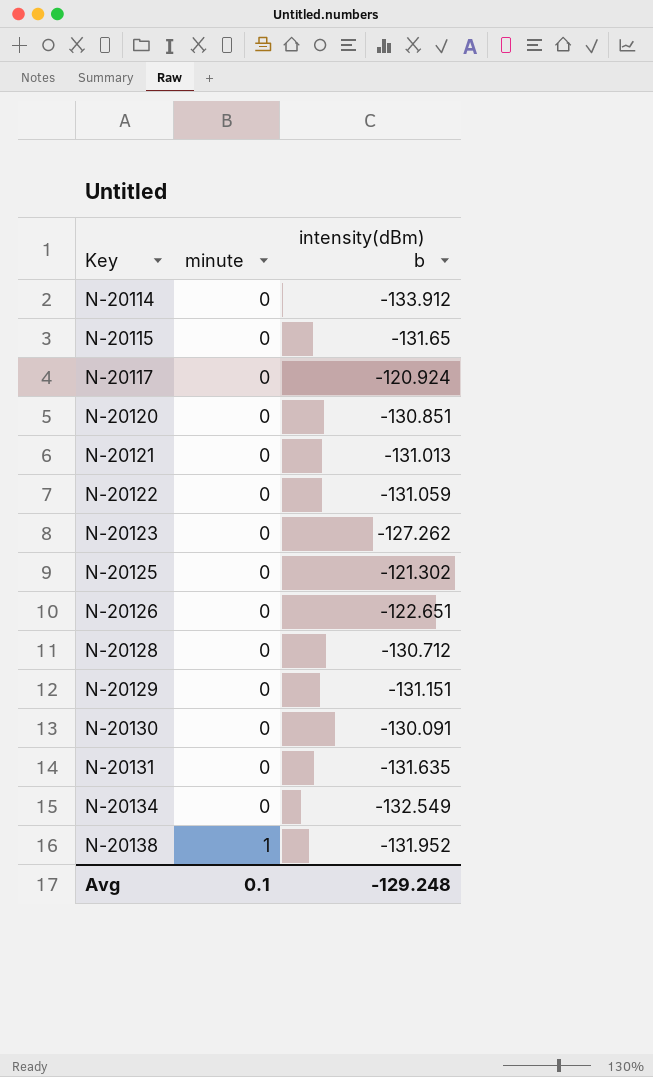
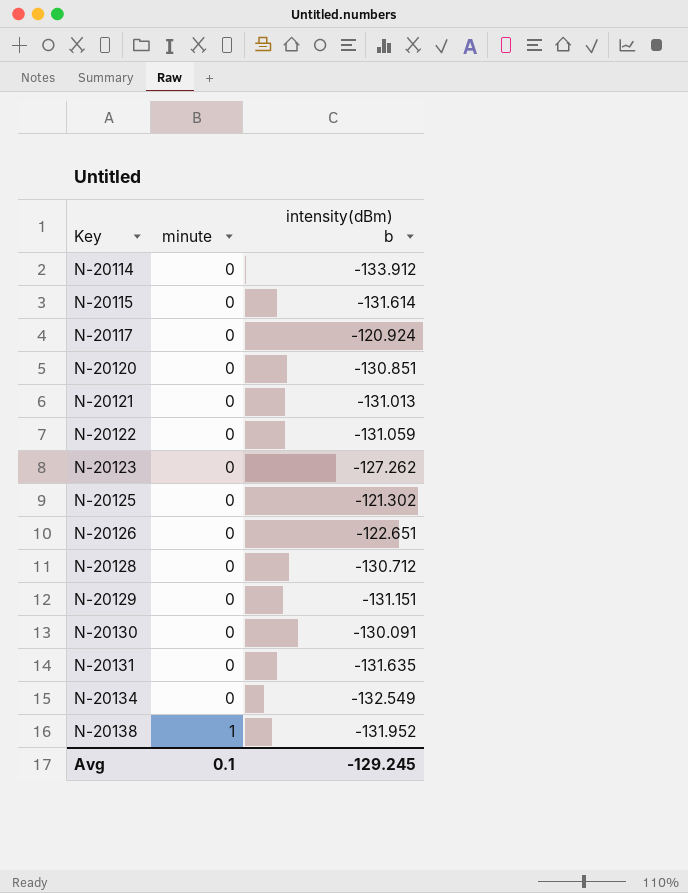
N-20115 | intensity(dBm) b: -131.65 -> -131.614
Avg | intensity(dBm) b: -129.248 -> -129.245

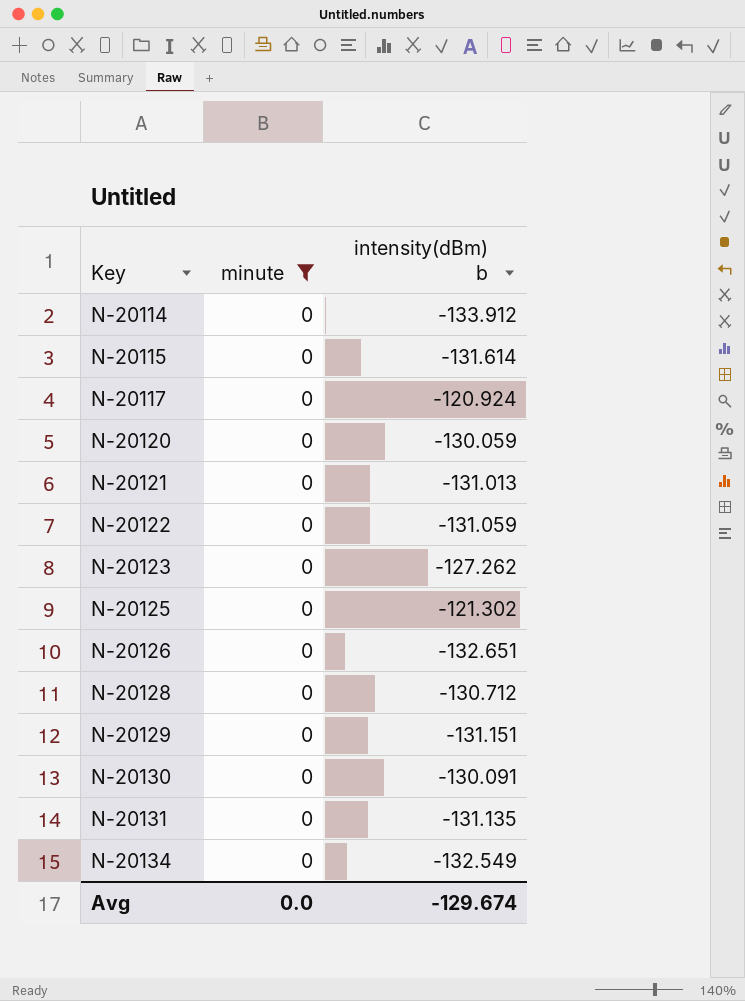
filter: none -> minute = 0
N-20120 | intensity(dBm) b: -130.851 -> -130.059
N-20126 | intensity(dBm) b: -122.651 -> -132.651
N-20131 | intensity(dBm) b: -131.635 -> -131.135
Avg | minute: 0.1 -> 0.0
Avg | intensity(dBm) b: -129.245 -> -129.674

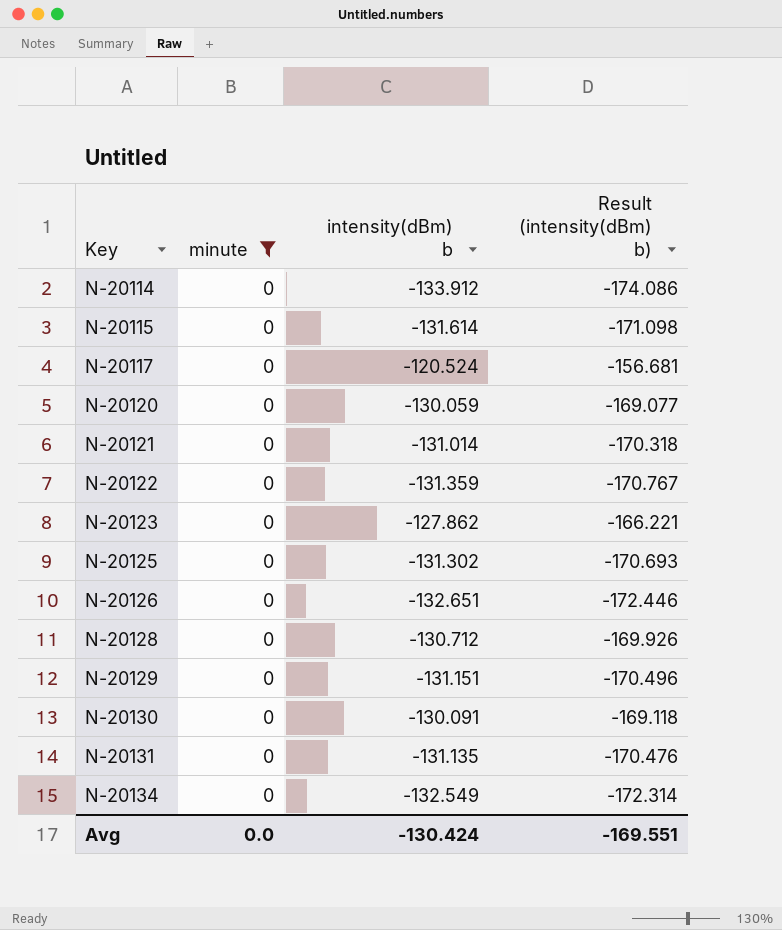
column Result (intensity(dBm) b) | formula: none -> [intensity(dBm) b] * 1.3
N-20117 | intensity(dBm) b: -120.924 -> -120.524
N-20121 | intensity(dBm) b: -131.013 -> -131.014
N-20122 | intensity(dBm) b: -131.059 -> -131.359
N-20123 | intensity(dBm) b: -127.262 -> -127.862
N-20125 | intensity(dBm) b: -121.302 -> -131.302
Avg | intensity(dBm) b: -129.674 -> -130.424

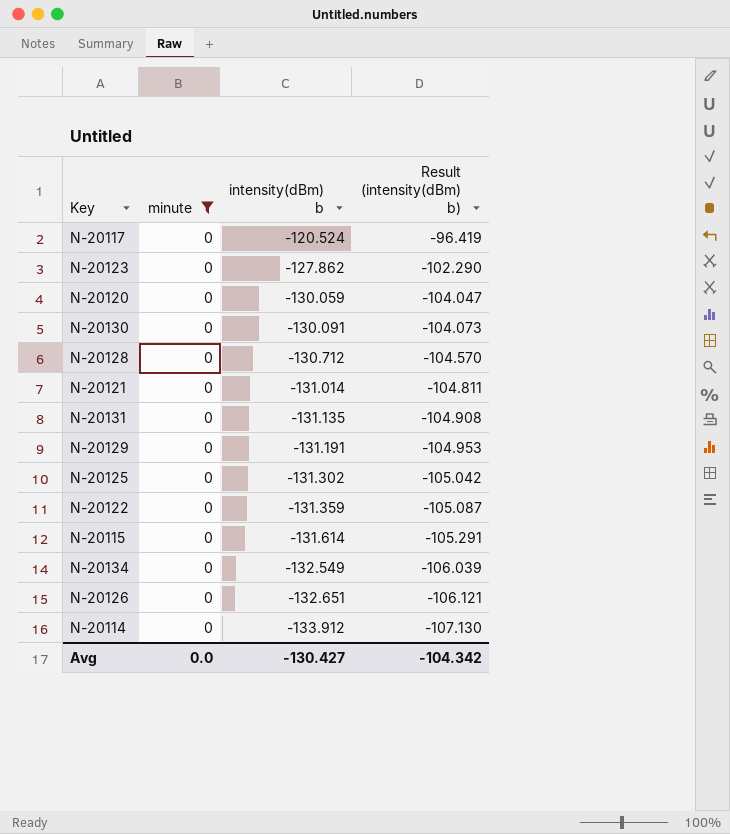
row order: Key ascending -> intensity(dBm) b descending
column Result (intensity(dBm) b) | formula: [intensity(dBm) b] * 1.3 -> [intensity(dBm) b] * 0.8
N-20129 | intensity(dBm) b: -131.151 -> -131.191
Avg | intensity(dBm) b: -130.424 -> -130.427
Avg | Result (intensity(dBm) b): -169.551 -> -104.342

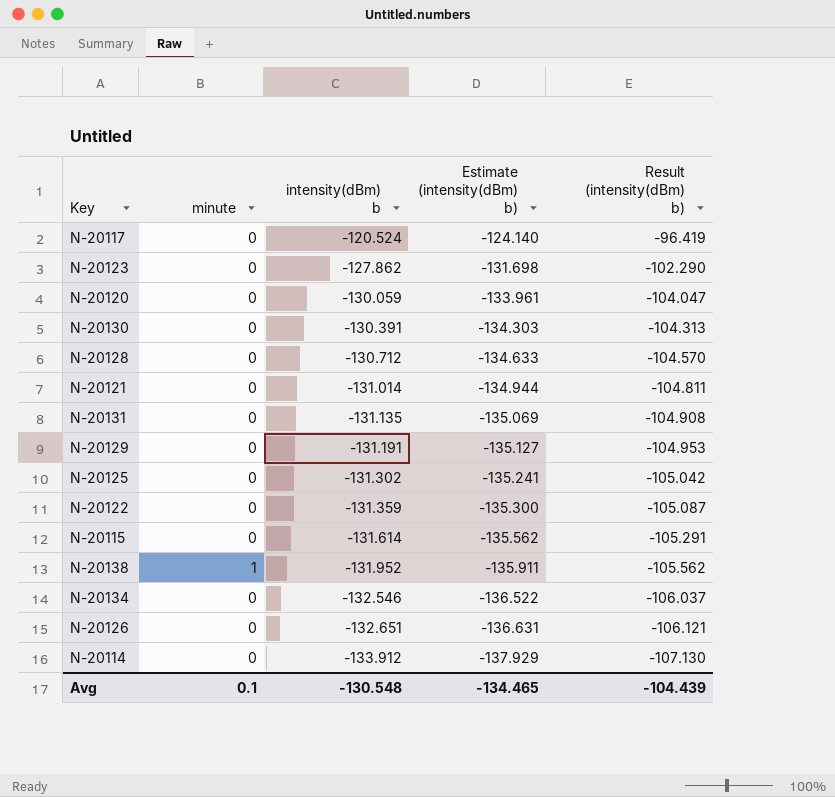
filter: minute = 0 -> none
column Estimate (intensity(dBm) b) | formula: none -> [intensity(dBm) b] * 1.03
N-20130 | intensity(dBm) b: -130.091 -> -130.391
N-20130 | Result (intensity(dBm) b): -104.073 -> -104.313
N-20134 | intensity(dBm) b: -132.549 -> -132.546
N-20134 | Result (intensity(dBm) b): -106.039 -> -106.037
Avg | minute: 0.0 -> 0.1
Avg | intensity(dBm) b: -130.427 -> -130.548
Avg | Result (intensity(dBm) b): -104.342 -> -104.439

